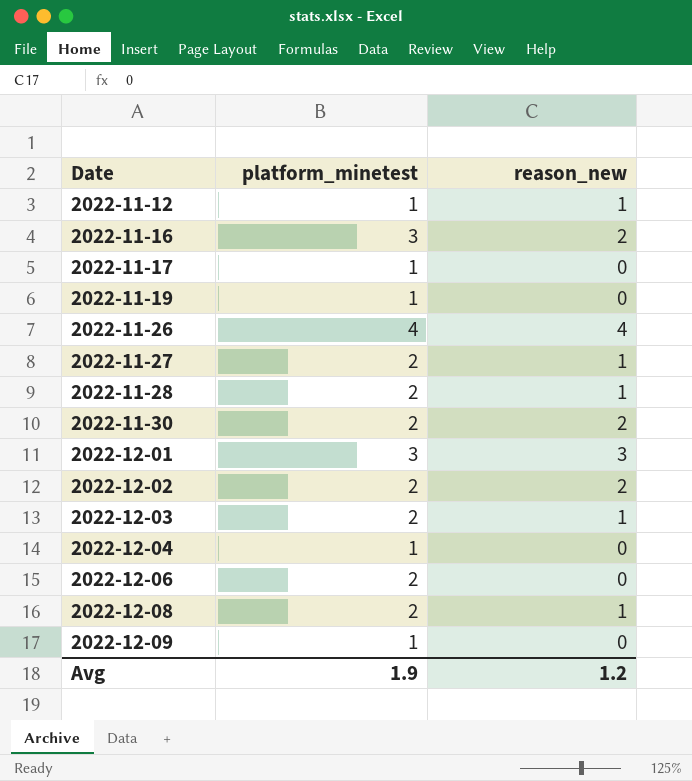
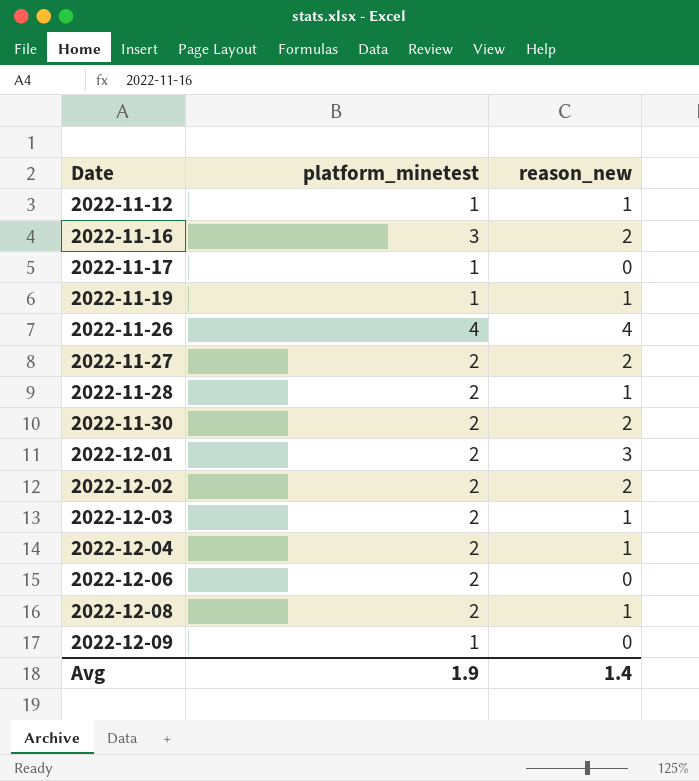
2022-11-19 | reason_new: 0 -> 1
2022-11-27 | reason_new: 1 -> 2
2022-12-01 | platform_minetest: 3 -> 2
2022-12-04 | platform_minetest: 1 -> 2
2022-12-04 | reason_new: 0 -> 1
Avg | reason_new: 1.2 -> 1.4

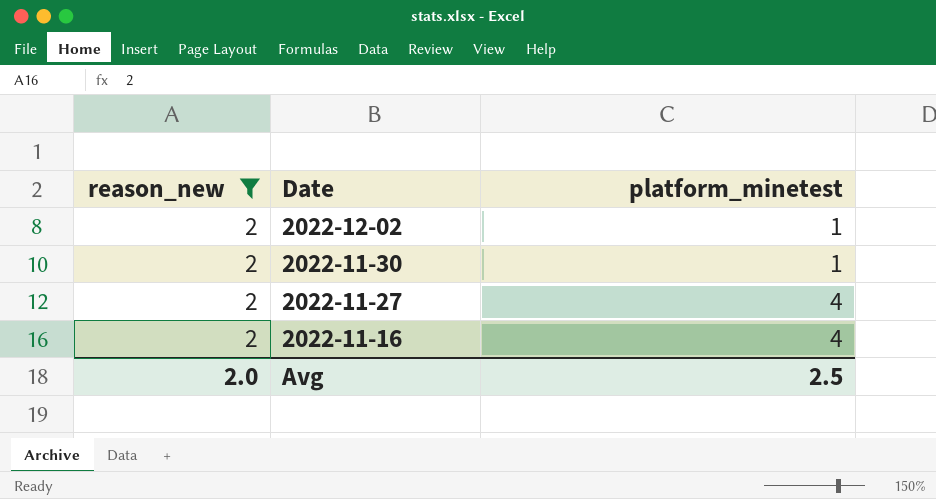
filter: none -> reason_new = 2
row order: Date ascending -> Date descending
column reason_new | position: 3 -> 1
2022-12-02 | platform_minetest: 2 -> 1
2022-11-30 | platform_minetest: 2 -> 1
2022-11-27 | platform_minetest: 2 -> 4
2022-11-16 | platform_minetest: 3 -> 4
Avg | reason_new: 1.4 -> 2.0
Avg | platform_minetest: 1.9 -> 2.5

